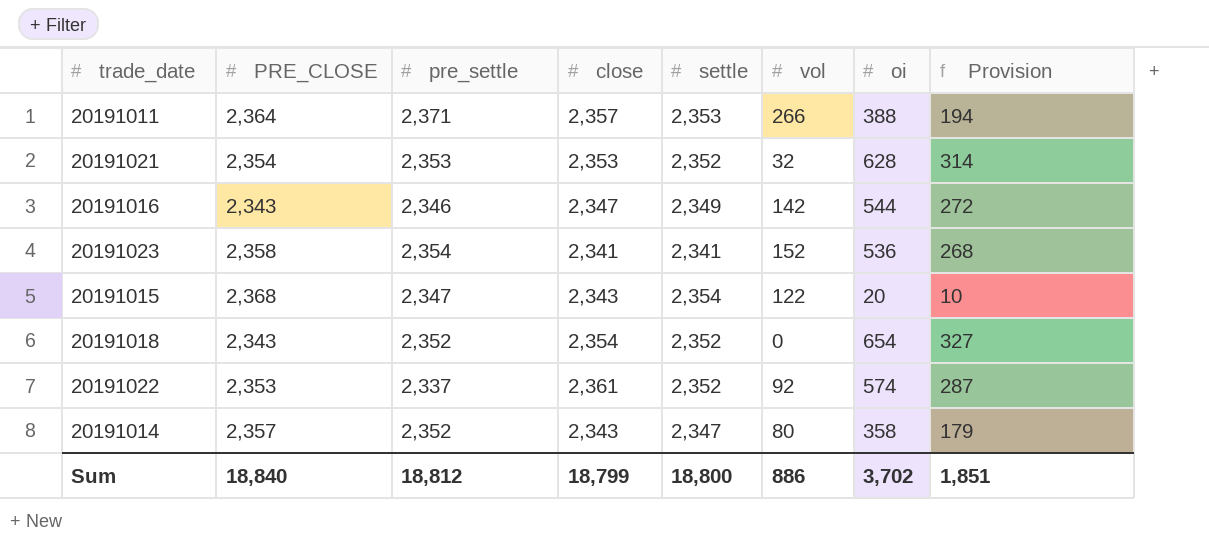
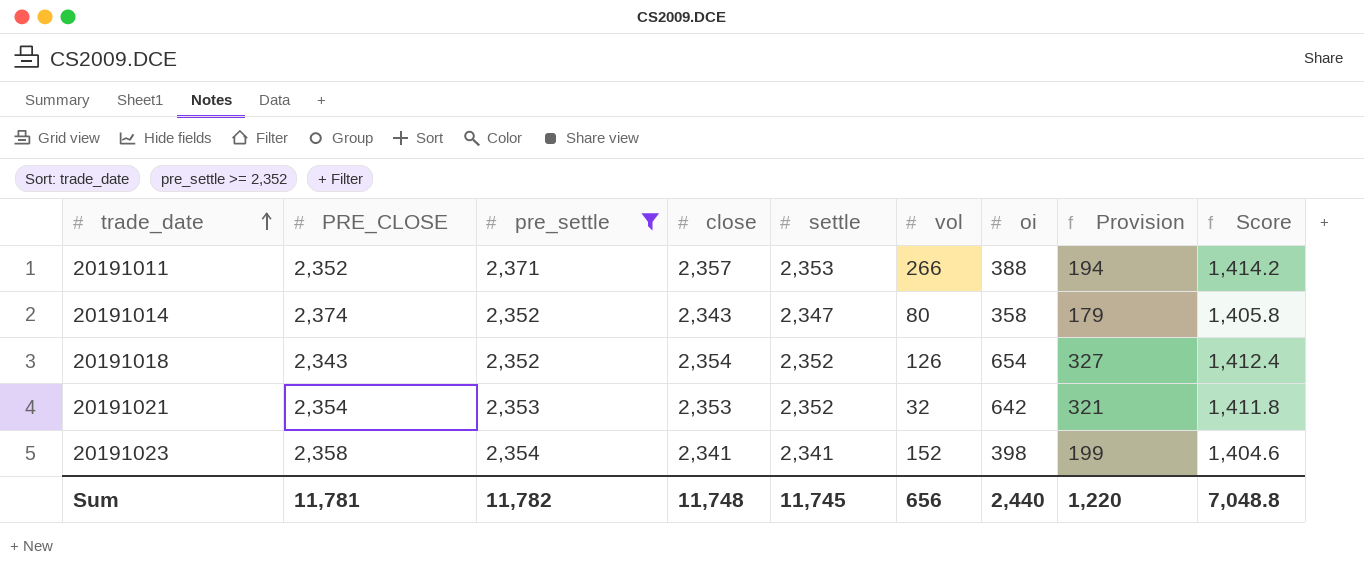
filter: none -> pre_settle >= 2,352
row order: none -> trade_date ascending
column Score | formula: none -> [close] * 0.6
20191011 | PRE_CLOSE: 2,364 -> 2,352
20191014 | PRE_CLOSE: 2,357 -> 2,374
20191018 | vol: 0 -> 126
20191021 | oi: 628 -> 642
20191021 | Provision: 314 -> 321
20191023 | oi: 536 -> 398
20191023 | Provision: 268 -> 199
Sum | PRE_CLOSE: 18,840 -> 11,781
Sum | pre_settle: 18,812 -> 11,782
Sum | close: 18,799 -> 11,748
Sum | settle: 18,800 -> 11,745
Sum | vol: 886 -> 656
Sum | oi: 3,702 -> 2,440
Sum | Provision: 1,851 -> 1,220

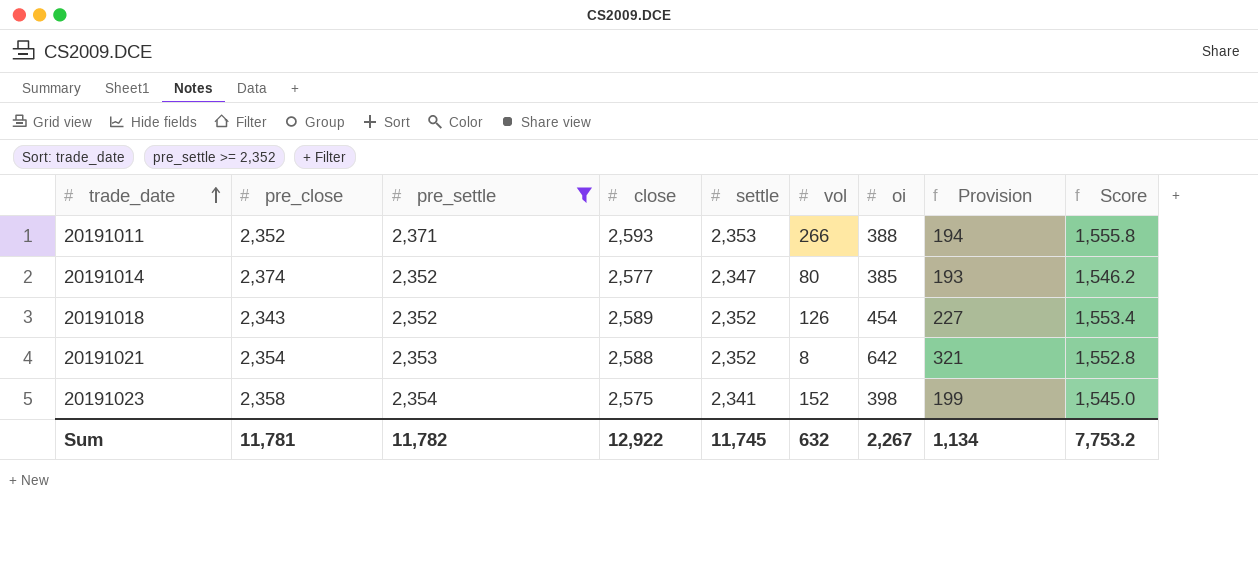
column name: PRE_CLOSE -> pre_close
20191011 | close: 2,357 -> 2,593
20191011 | Score: 1,414.2 -> 1,555.8
20191014 | close: 2,343 -> 2,577
20191014 | oi: 358 -> 385
20191014 | Provision: 179 -> 193
20191014 | Score: 1,405.8 -> 1,546.2
20191018 | close: 2,354 -> 2,589
20191018 | oi: 654 -> 454
20191018 | Provision: 327 -> 227
20191018 | Score: 1,412.4 -> 1,553.4
20191021 | close: 2,353 -> 2,588
20191021 | vol: 32 -> 8
20191021 | Score: 1,411.8 -> 1,552.8
20191023 | close: 2,341 -> 2,575
20191023 | Score: 1,404.6 -> 1,545.0
Sum | close: 11,748 -> 12,922
Sum | vol: 656 -> 632
Sum | oi: 2,440 -> 2,267
Sum | Provision: 1,220 -> 1,134
Sum | Score: 7,048.8 -> 7,753.2

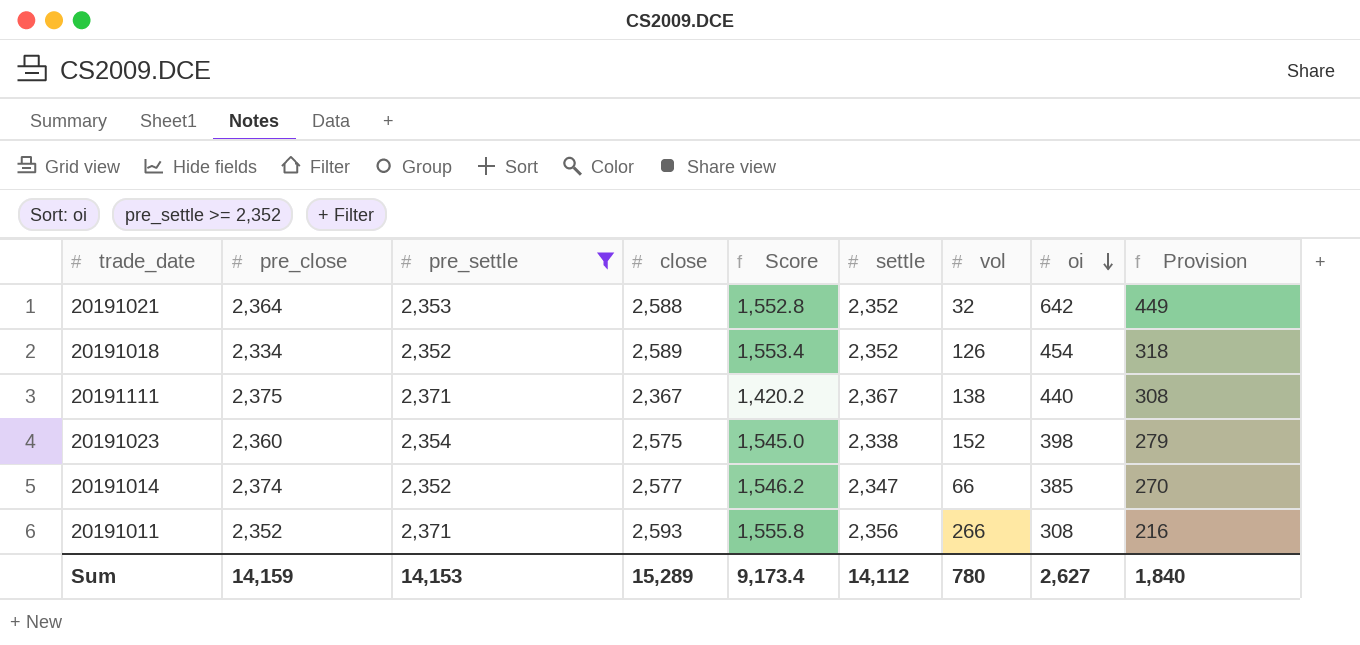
row order: trade_date ascending -> oi descending
column Score | position: 9 -> 5
column Provision | formula: [oi] * 0.5 -> [oi] * 0.7
20191021 | pre_close: 2,354 -> 2,364
20191021 | vol: 8 -> 32
20191018 | pre_close: 2,343 -> 2,334
row 20191111: none -> 2,375 | 2,371 | 2,367 | 1,420.2 | 2,367 | 138 | 440 | 308
20191023 | pre_close: 2,358 -> 2,360
20191023 | settle: 2,341 -> 2,338
20191014 | vol: 80 -> 66
20191011 | settle: 2,353 -> 2,356
20191011 | oi: 388 -> 308
Sum | pre_close: 11,781 -> 14,159
Sum | pre_settle: 11,782 -> 14,153
Sum | close: 12,922 -> 15,289
Sum | Score: 7,753.2 -> 9,173.4
Sum | settle: 11,745 -> 14,112
Sum | vol: 632 -> 780
Sum | oi: 2,267 -> 2,627
Sum | Provision: 1,134 -> 1,840

